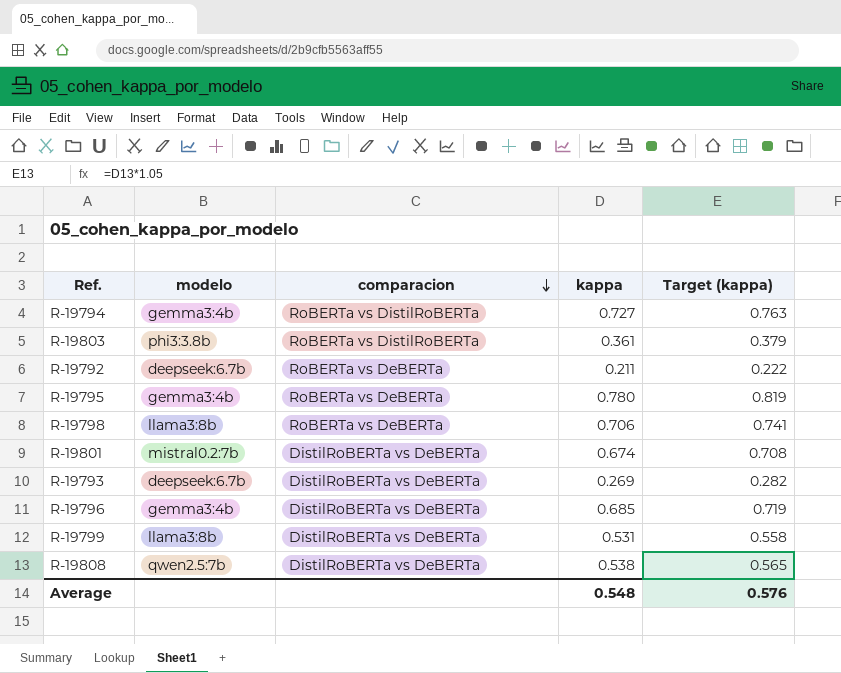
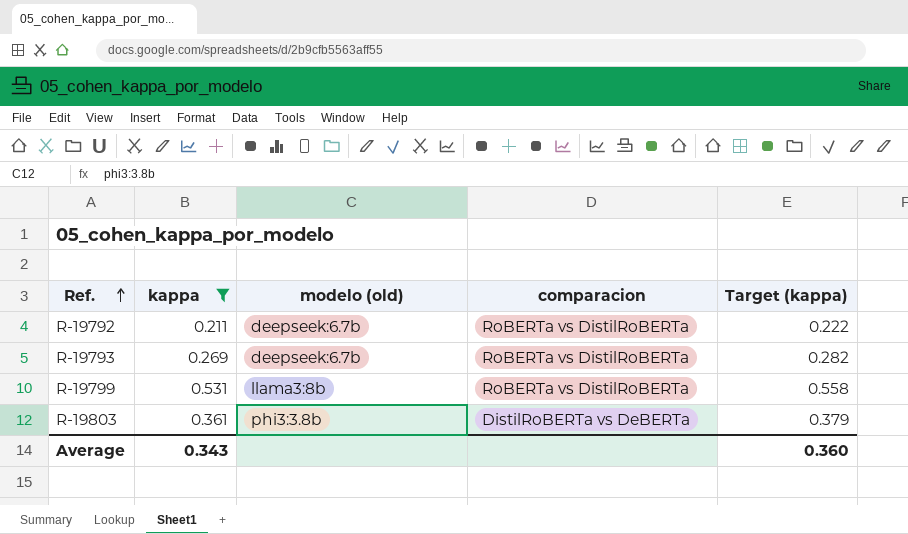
filter: none -> kappa <= 0.531
row order: comparacion descending -> Ref. ascending
column kappa | position: 4 -> 2
column name: modelo -> modelo (old)
R-19792 | comparacion: RoBERTa vs DeBERTa -> RoBERTa vs DistilRoBERTa
R-19793 | comparacion: DistilRoBERTa vs DeBERTa -> RoBERTa vs DistilRoBERTa
R-19799 | comparacion: DistilRoBERTa vs DeBERTa -> RoBERTa vs DistilRoBERTa
R-19803 | comparacion: RoBERTa vs DistilRoBERTa -> DistilRoBERTa vs DeBERTa
Average | kappa: 0.548 -> 0.343
Average | Target (kappa): 0.576 -> 0.360

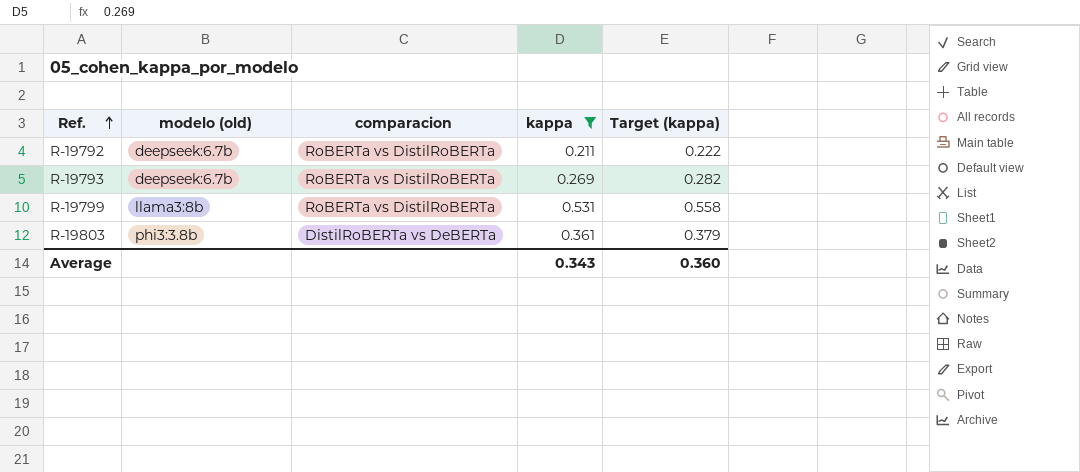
column kappa | position: 2 -> 4

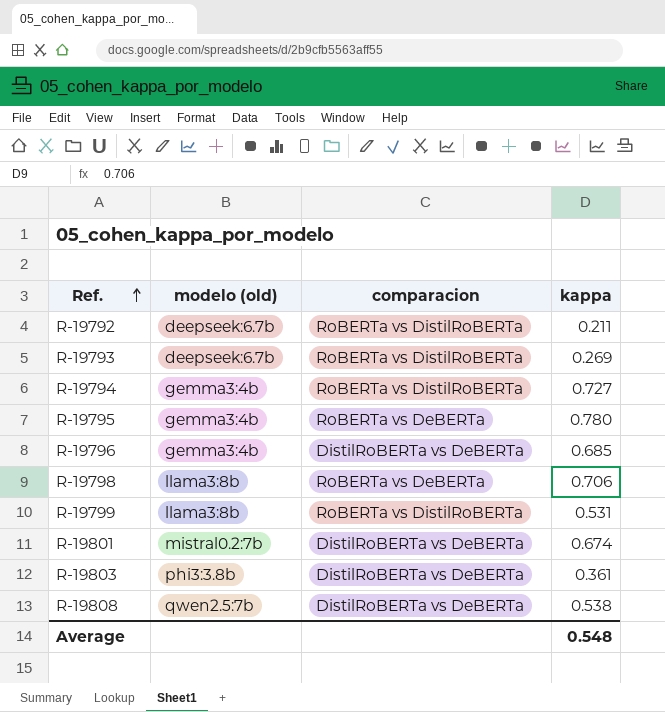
filter: kappa <= 0.531 -> none
column Target (kappa) | formula: [kappa] * 1.05 -> none
Average | kappa: 0.343 -> 0.548

